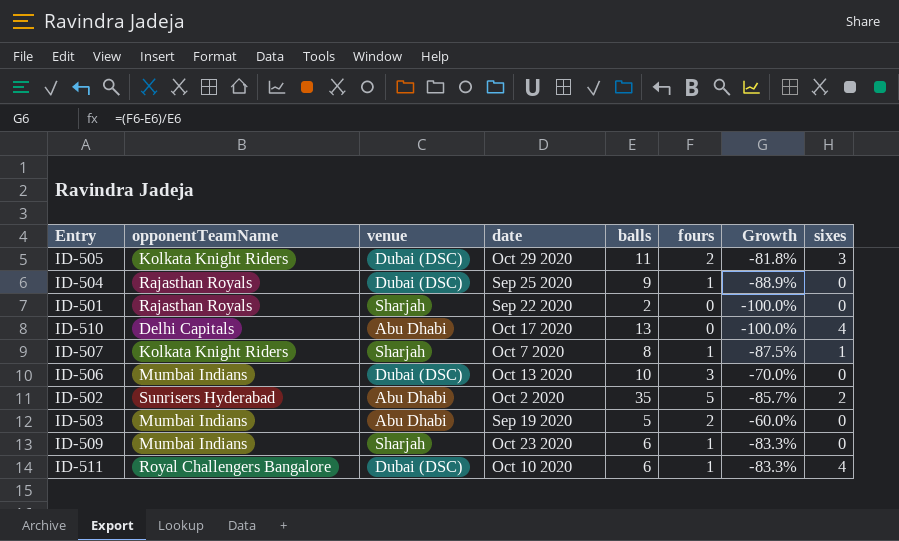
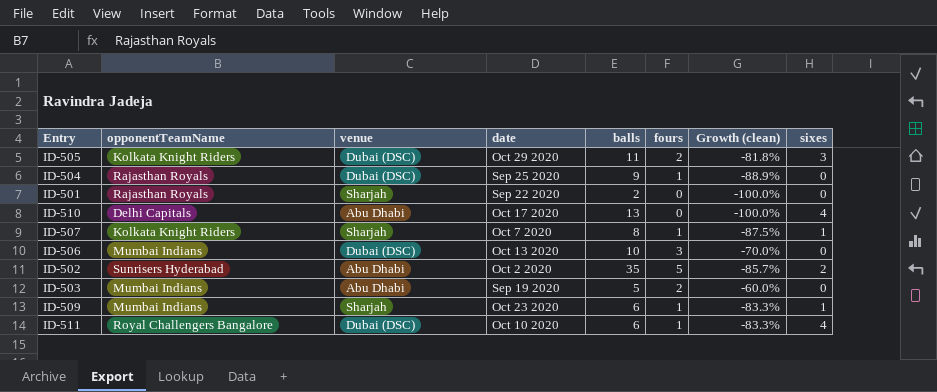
column name: Growth -> Growth (clean)
ID-509 | sixes: 0 -> 1

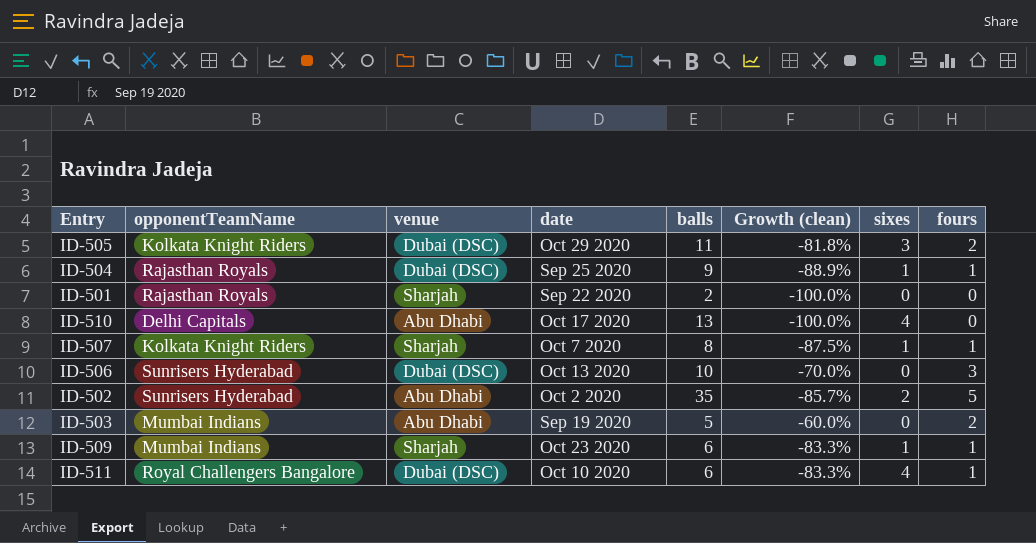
column fours | position: 6 -> 8
ID-504 | sixes: 0 -> 1
ID-506 | opponentTeamName: Mumbai Indians -> Sunrisers Hyderabad

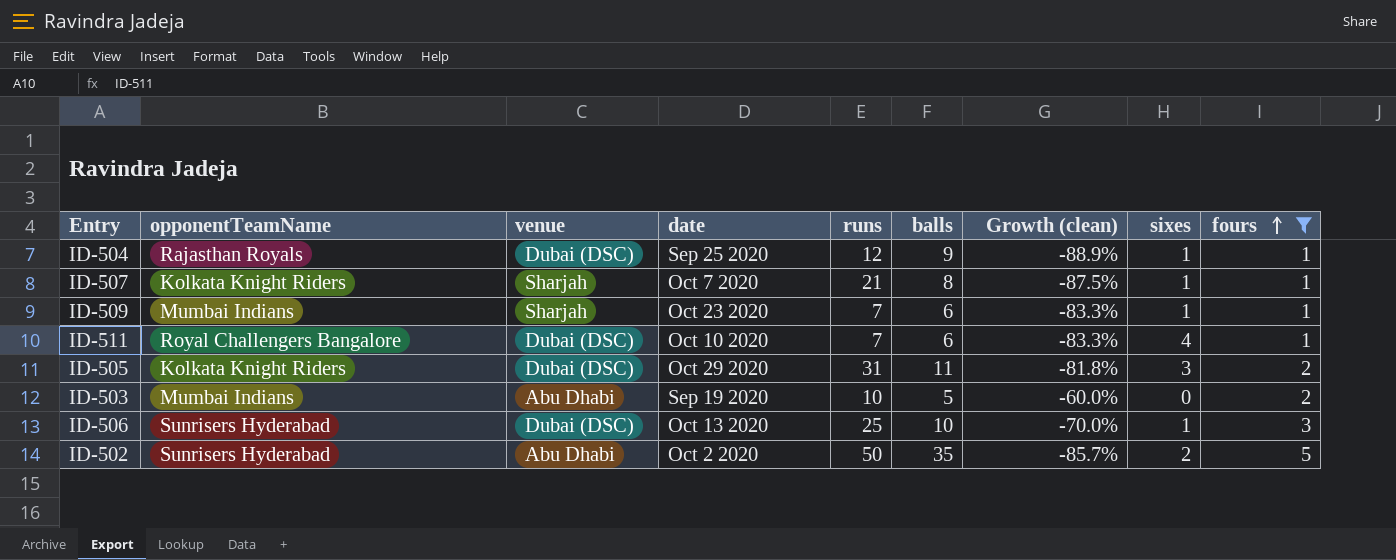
filter: none -> fours != 0
row order: none -> fours ascending
column runs | position: none -> 5
ID-506 | sixes: 0 -> 1

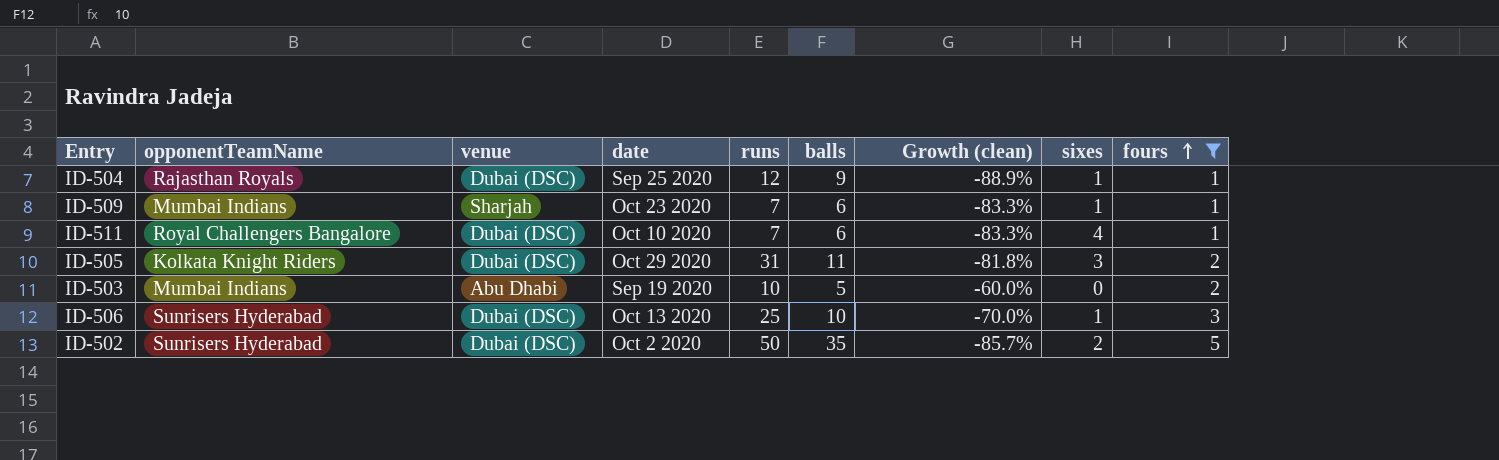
row ID-507: Kolkata Knight Riders | Sharjah | Oct 7 2020 | 21 | 8 | -87.5% | 1 | 1 -> none
ID-502 | venue: Abu Dhabi -> Dubai (DSC)

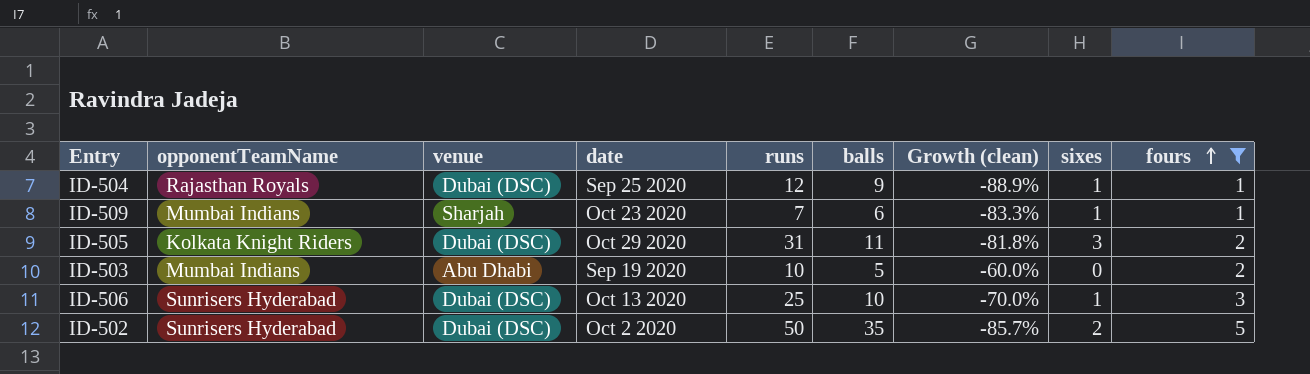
row ID-511: Royal Challengers Bangalore | Dubai (DSC) | Oct 10 2020 | 7 | 6 | -83.3% | 4 | 1 -> none

